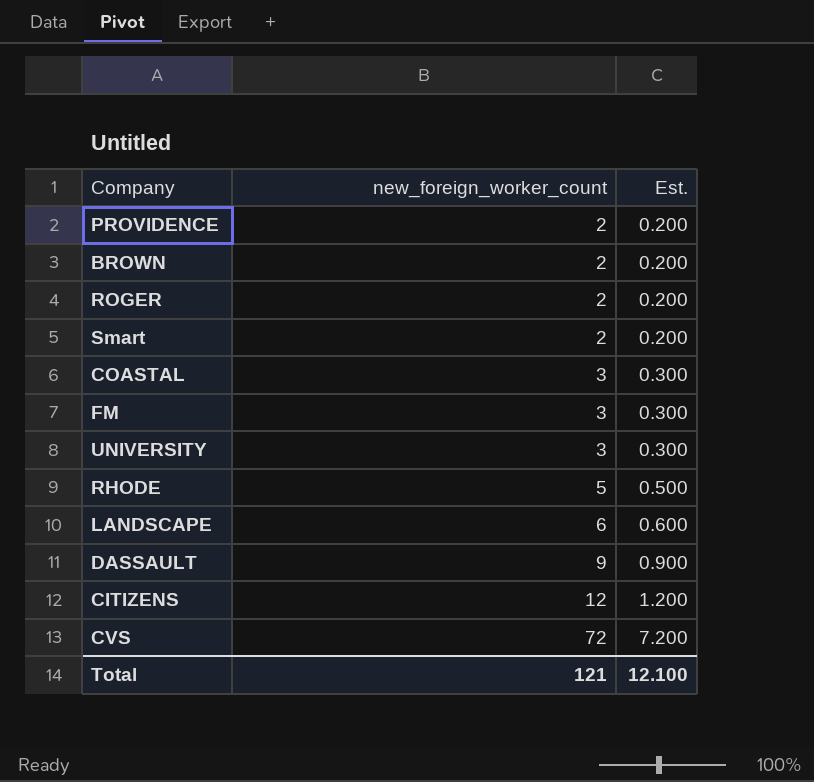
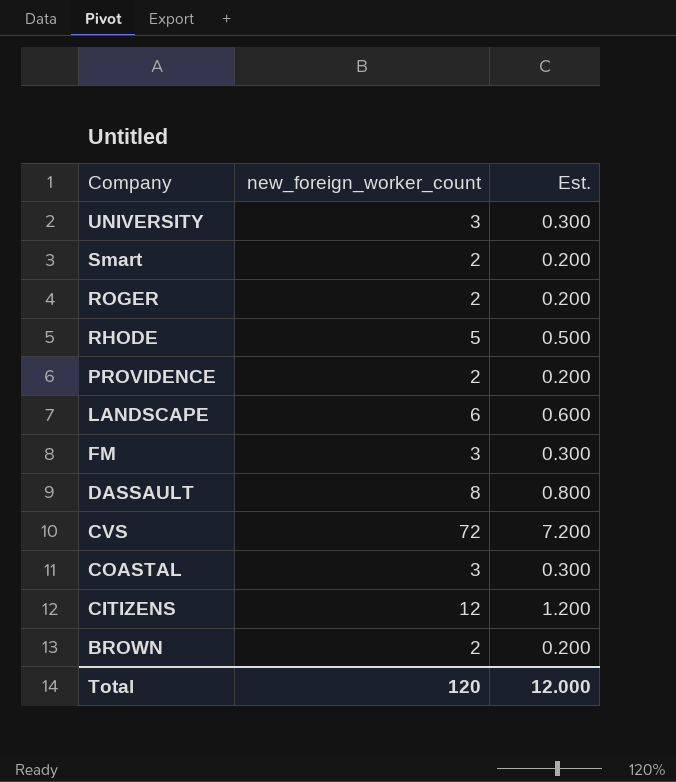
row order: new_foreign_worker_count ascending -> Company descending
DASSAULT | new_foreign_worker_count: 9 -> 8
DASSAULT | Est.: 0.900 -> 0.800
Total | new_foreign_worker_count: 121 -> 120
Total | Est.: 12.100 -> 12.000

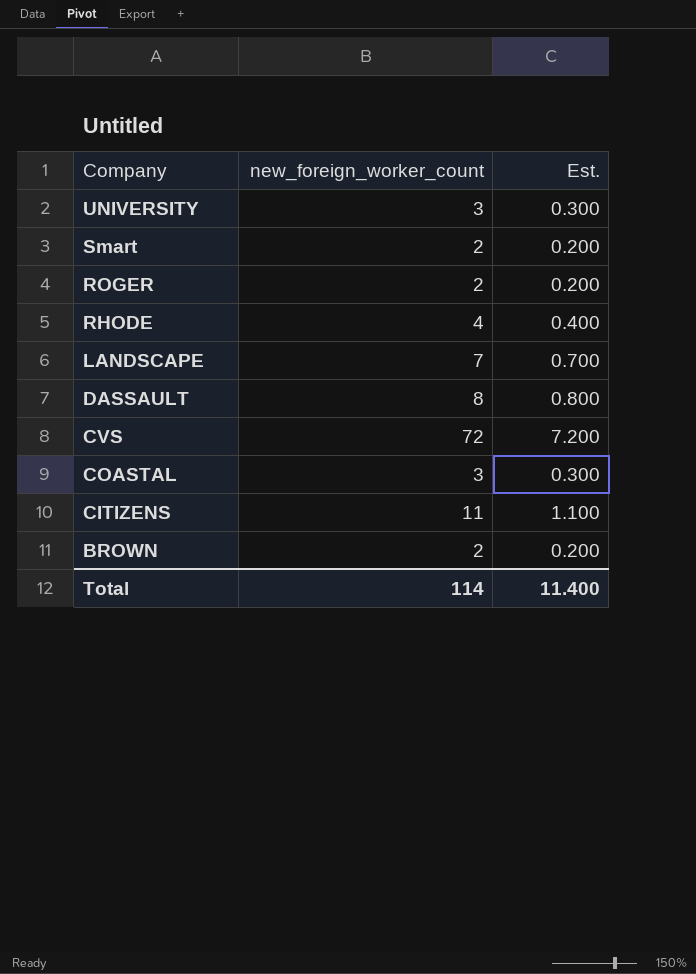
row PROVIDENCE: 2 | 0.200 -> none
row FM: 3 | 0.300 -> none
RHODE | new_foreign_worker_count: 5 -> 4
RHODE | Est.: 0.500 -> 0.400
LANDSCAPE | new_foreign_worker_count: 6 -> 7
LANDSCAPE | Est.: 0.600 -> 0.700
CITIZENS | new_foreign_worker_count: 12 -> 11
CITIZENS | Est.: 1.200 -> 1.100
Total | new_foreign_worker_count: 120 -> 114
Total | Est.: 12.000 -> 11.400

